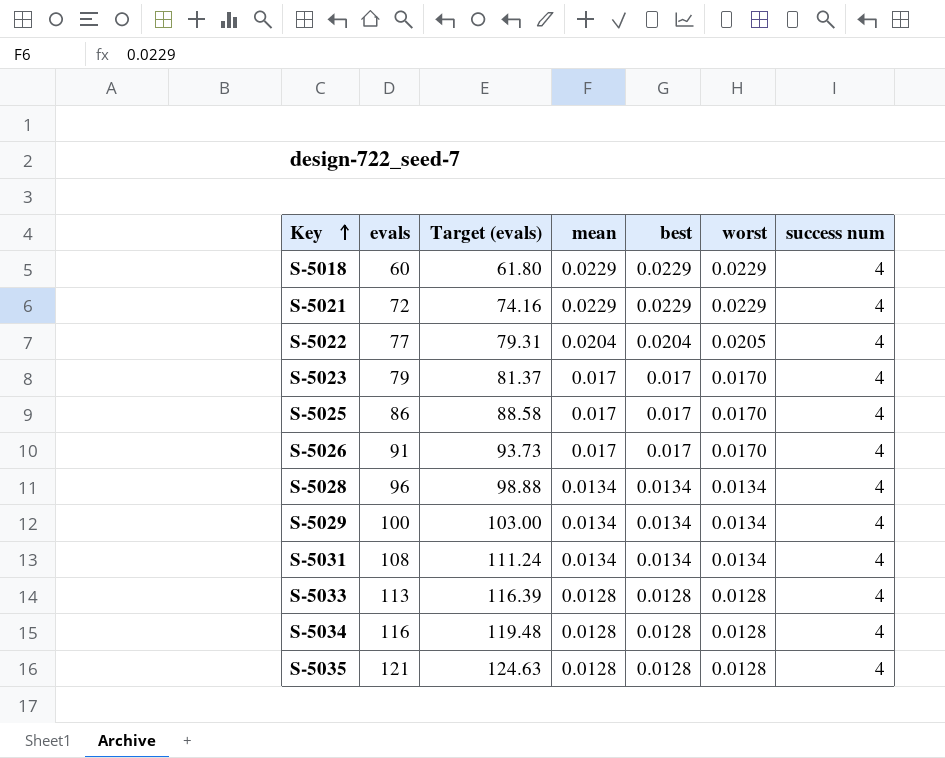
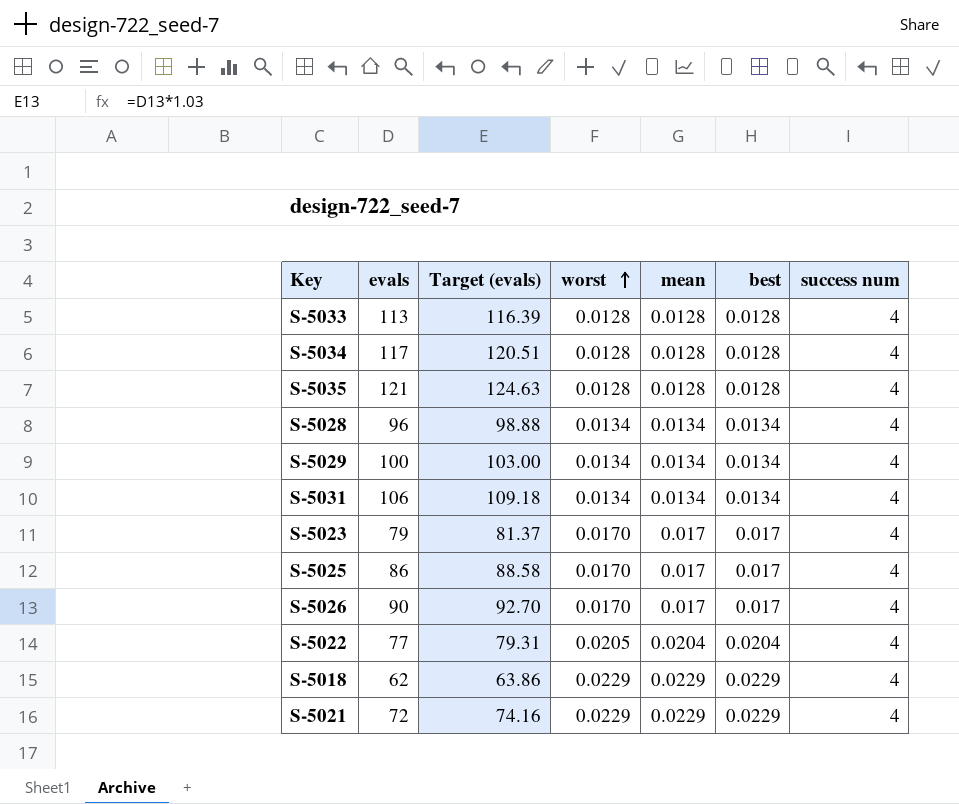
row order: Key ascending -> worst ascending
column worst | position: 6 -> 4
S-5034 | evals: 116 -> 117
S-5034 | Target (evals): 119.48 -> 120.51
S-5031 | evals: 108 -> 106
S-5031 | Target (evals): 111.24 -> 109.18
S-5026 | evals: 91 -> 90
S-5026 | Target (evals): 93.73 -> 92.70
S-5018 | evals: 60 -> 62
S-5018 | Target (evals): 61.80 -> 63.86

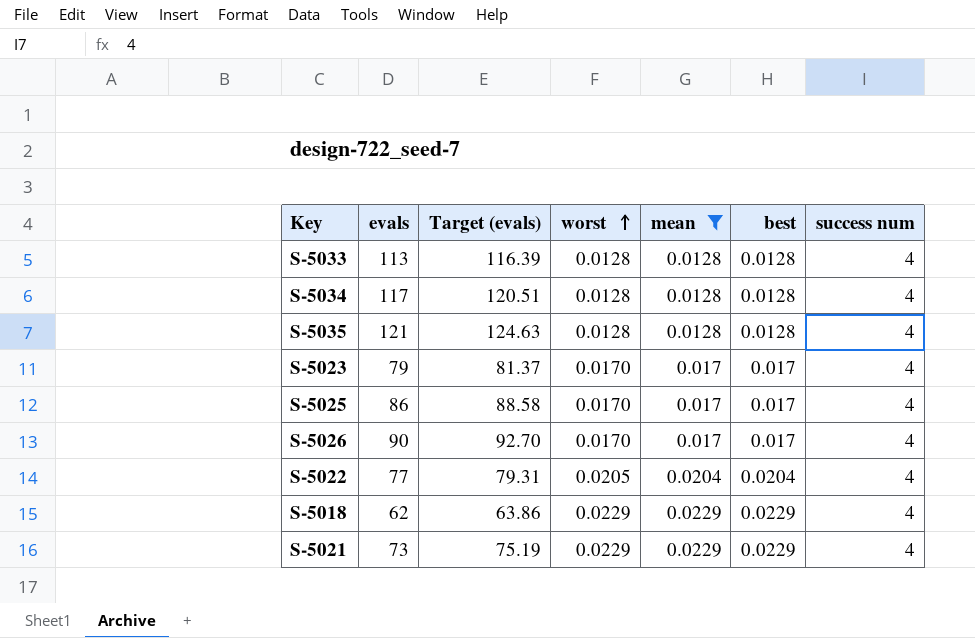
filter: none -> mean != 0.0134
S-5021 | evals: 72 -> 73
S-5021 | Target (evals): 74.16 -> 75.19

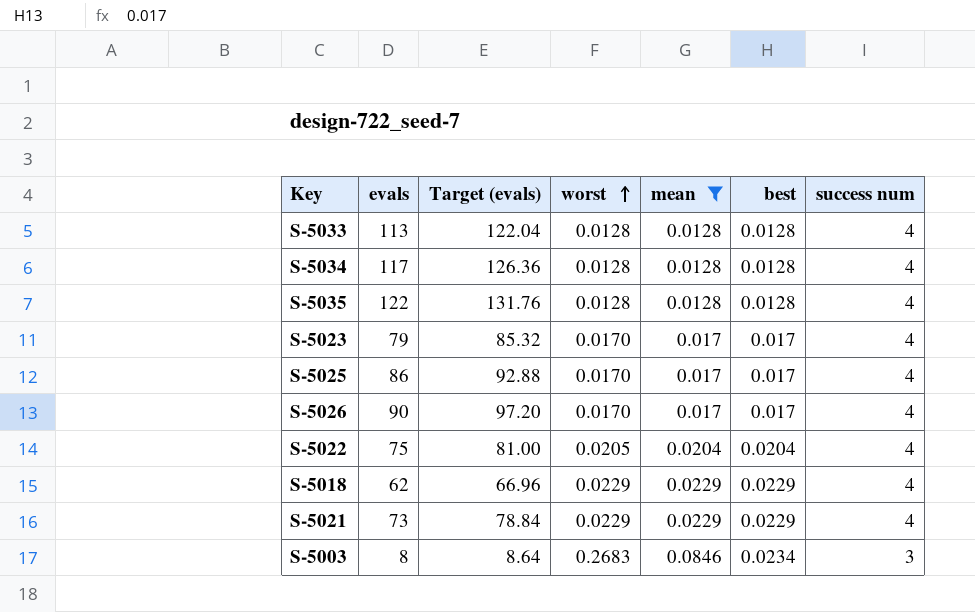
column Target (evals) | formula: [evals] * 1.03 -> [evals] * 1.08
S-5035 | evals: 121 -> 122
S-5022 | evals: 77 -> 75
row S-5003: none -> 8 | 8.64 | 0.2683 | 0.0846 | 0.0234 | 3

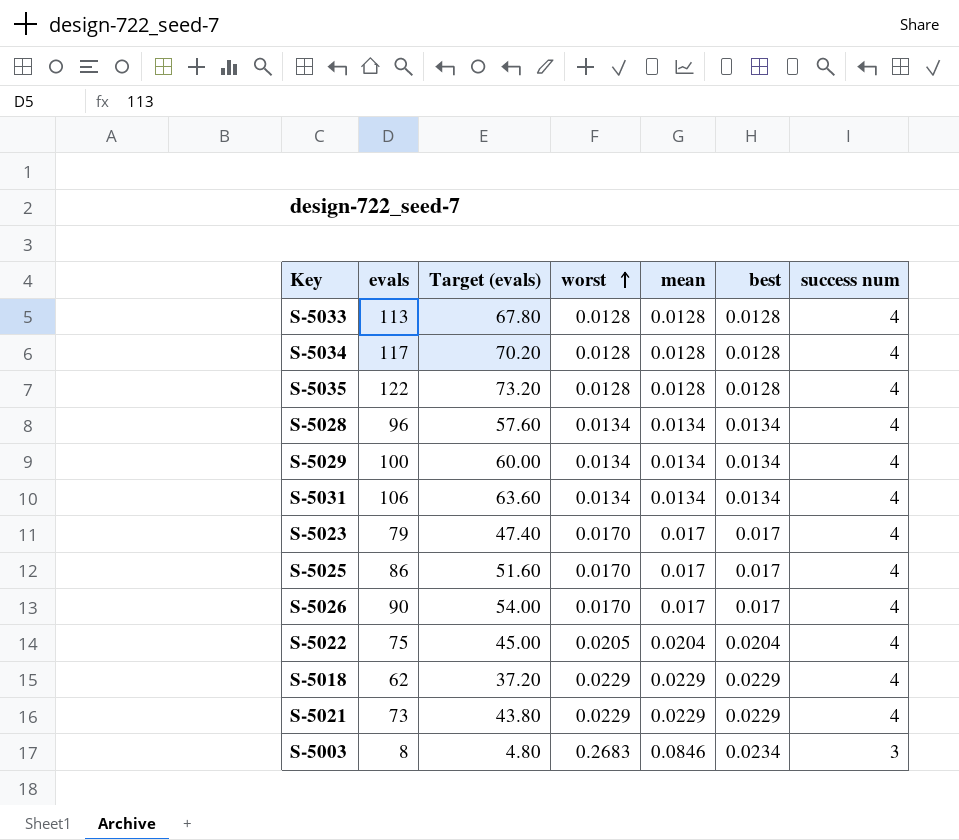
filter: mean != 0.0134 -> none
column Target (evals) | formula: [evals] * 1.08 -> [evals] * 0.6

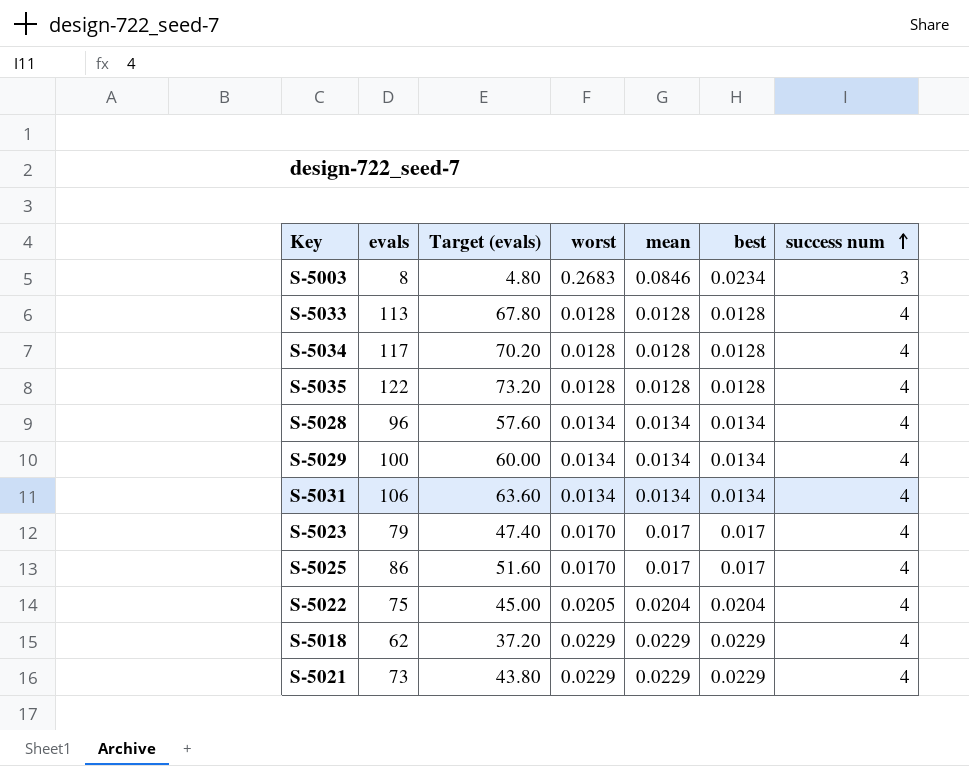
row order: worst ascending -> success num ascending
row S-5026: 90 | 54.00 | 0.0170 | 0.017 | 0.017 | 4 -> none

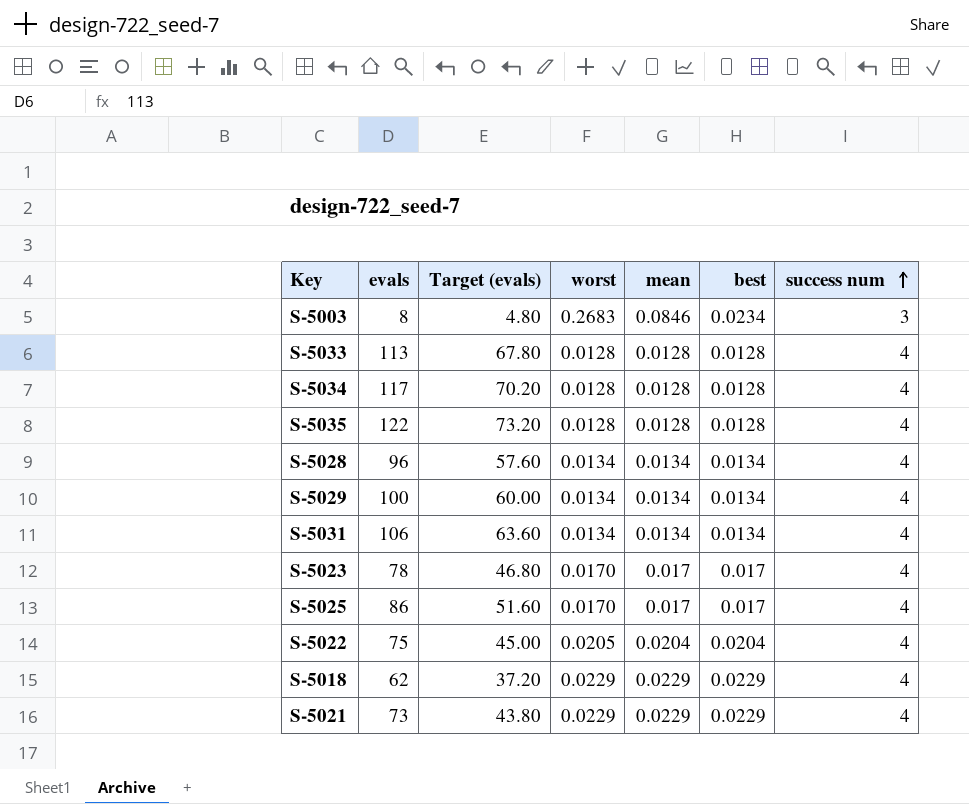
S-5023 | evals: 79 -> 78
S-5023 | Target (evals): 47.40 -> 46.80

